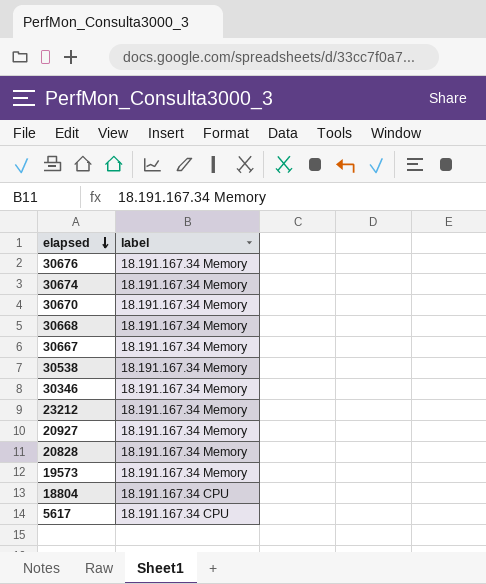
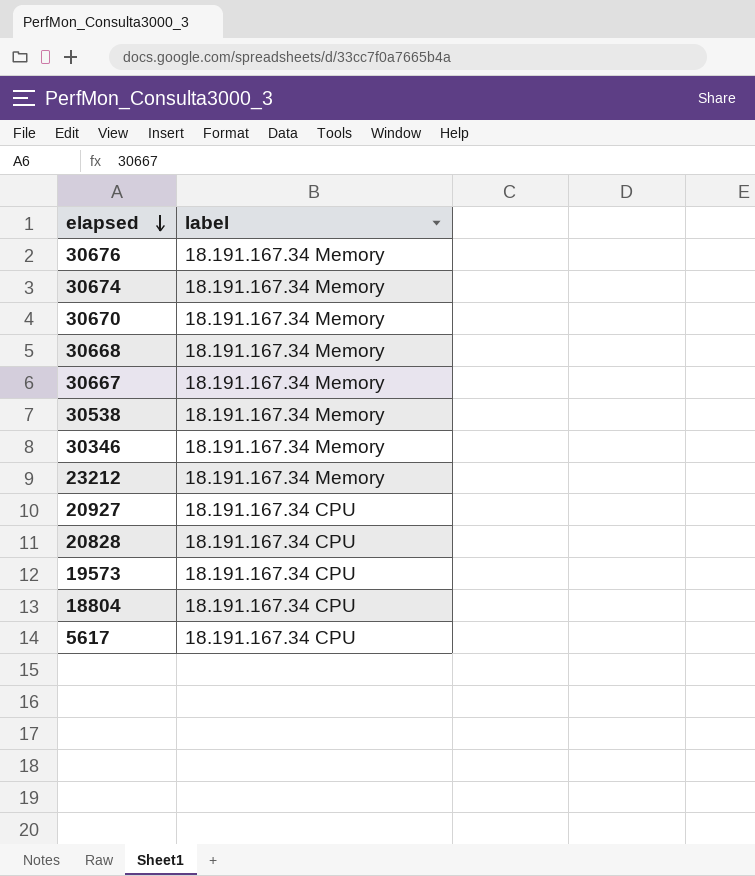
20927 | label: 18.191.167.34 Memory -> 18.191.167.34 CPU
20828 | label: 18.191.167.34 Memory -> 18.191.167.34 CPU
19573 | label: 18.191.167.34 Memory -> 18.191.167.34 CPU

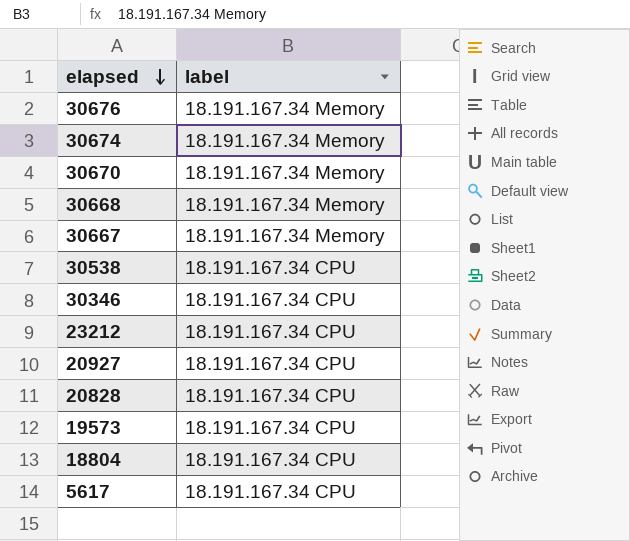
30538 | label: 18.191.167.34 Memory -> 18.191.167.34 CPU
30346 | label: 18.191.167.34 Memory -> 18.191.167.34 CPU
23212 | label: 18.191.167.34 Memory -> 18.191.167.34 CPU

